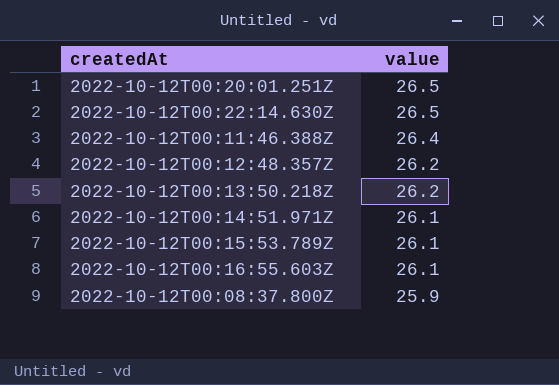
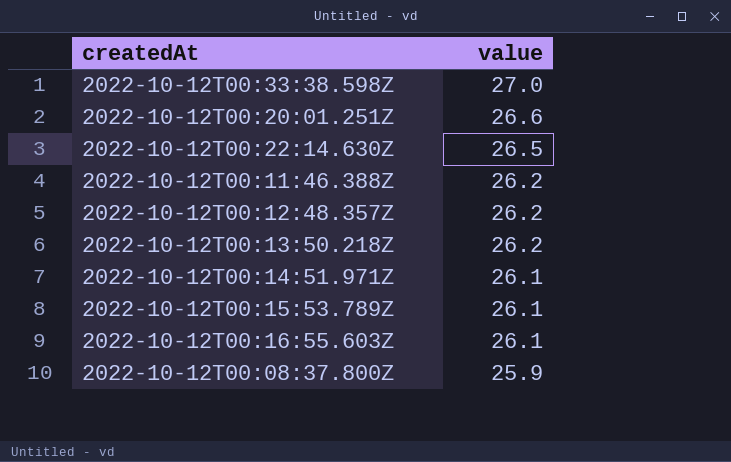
row 2022-10-12T00:33:38.598Z: none -> 27.0
2022-10-12T00:20:01.251Z | value: 26.5 -> 26.6
2022-10-12T00:11:46.388Z | value: 26.4 -> 26.2

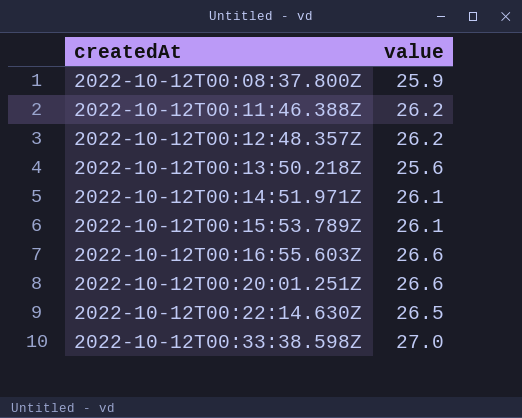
row order: value descending -> createdAt ascending
2022-10-12T00:13:50.218Z | value: 26.2 -> 25.6
2022-10-12T00:16:55.603Z | value: 26.1 -> 26.6

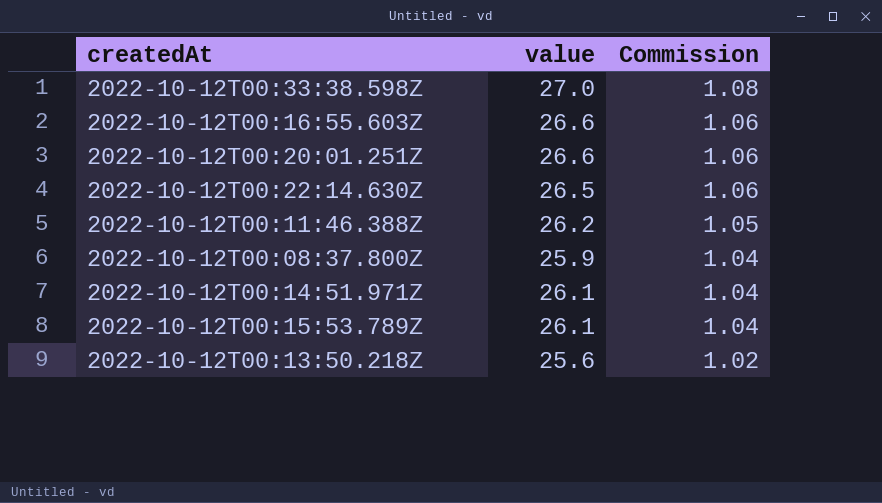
row order: createdAt ascending -> Commission descending
column Commission | formula: none -> [value] * 0.04
row 2022-10-12T00:12:48.357Z: 26.2 -> none

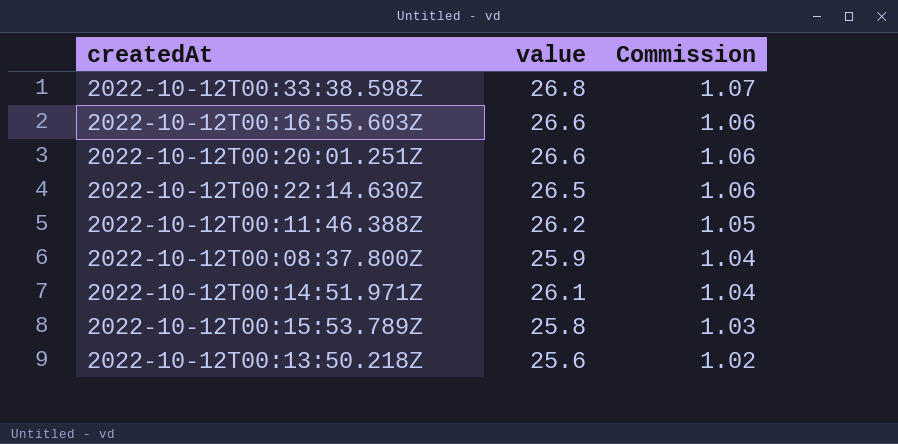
2022-10-12T00:33:38.598Z | value: 27.0 -> 26.8
2022-10-12T00:33:38.598Z | Commission: 1.08 -> 1.07
2022-10-12T00:15:53.789Z | value: 26.1 -> 25.8
2022-10-12T00:15:53.789Z | Commission: 1.04 -> 1.03

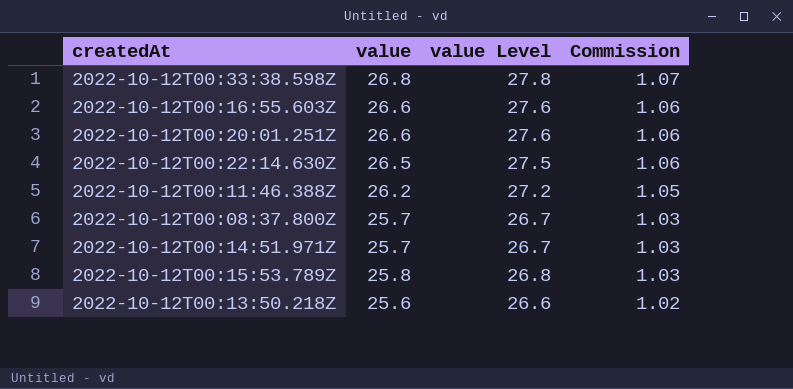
column value Level | formula: none -> [value] + 1
2022-10-12T00:08:37.800Z | value: 25.9 -> 25.7
2022-10-12T00:08:37.800Z | Commission: 1.04 -> 1.03
2022-10-12T00:14:51.971Z | value: 26.1 -> 25.7
2022-10-12T00:14:51.971Z | Commission: 1.04 -> 1.03

